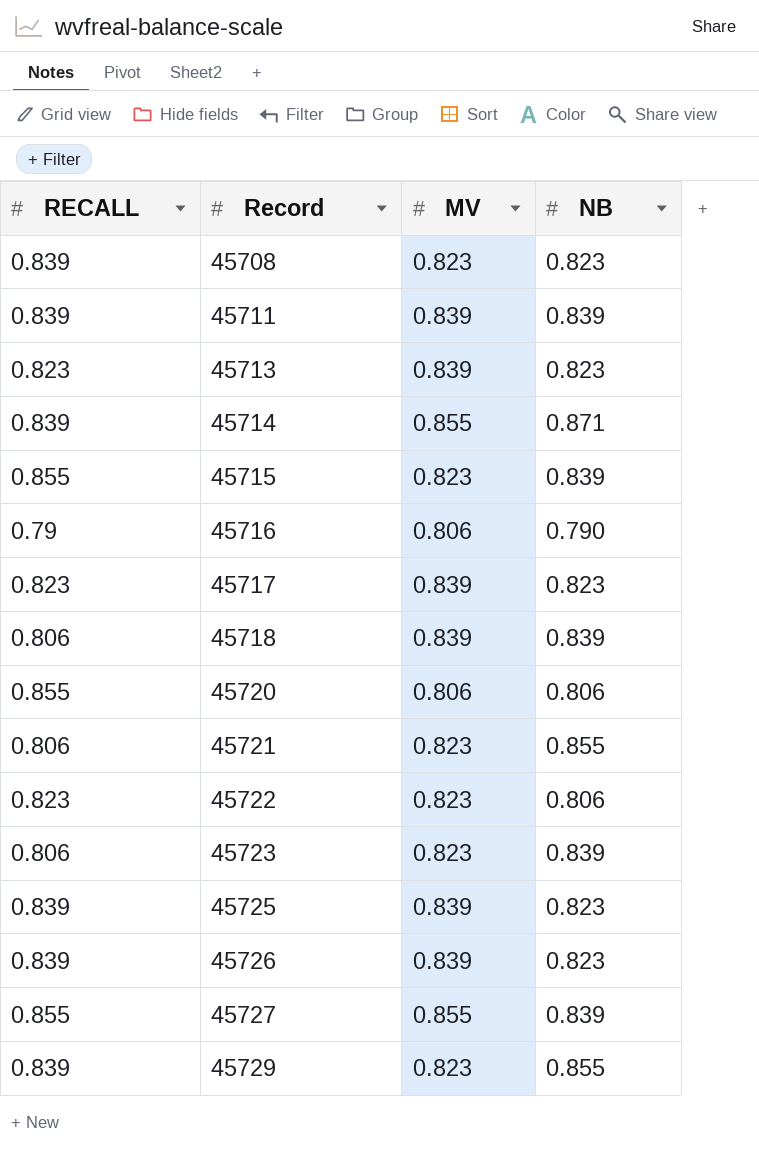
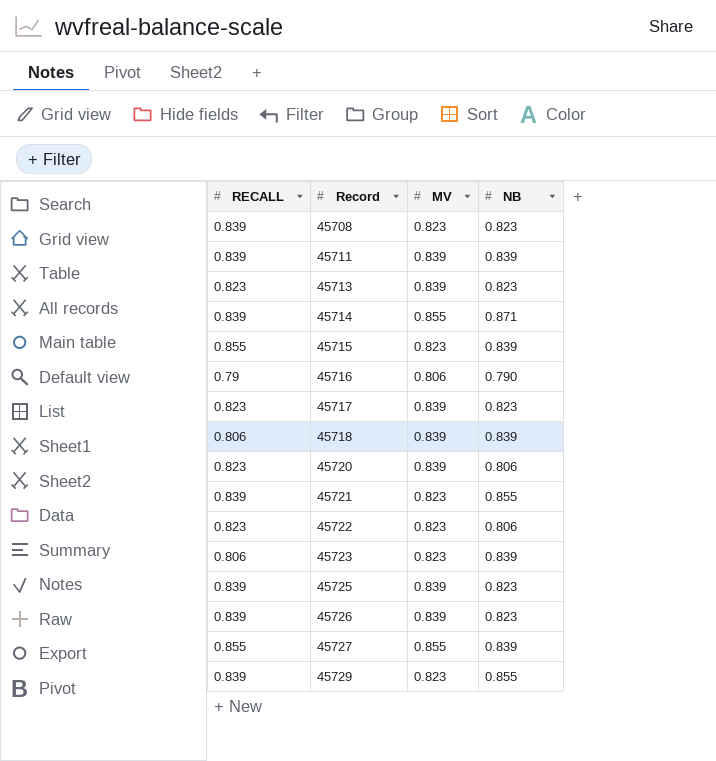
45720 | RECALL: 0.855 -> 0.823
45720 | MV: 0.806 -> 0.839
45721 | RECALL: 0.806 -> 0.839

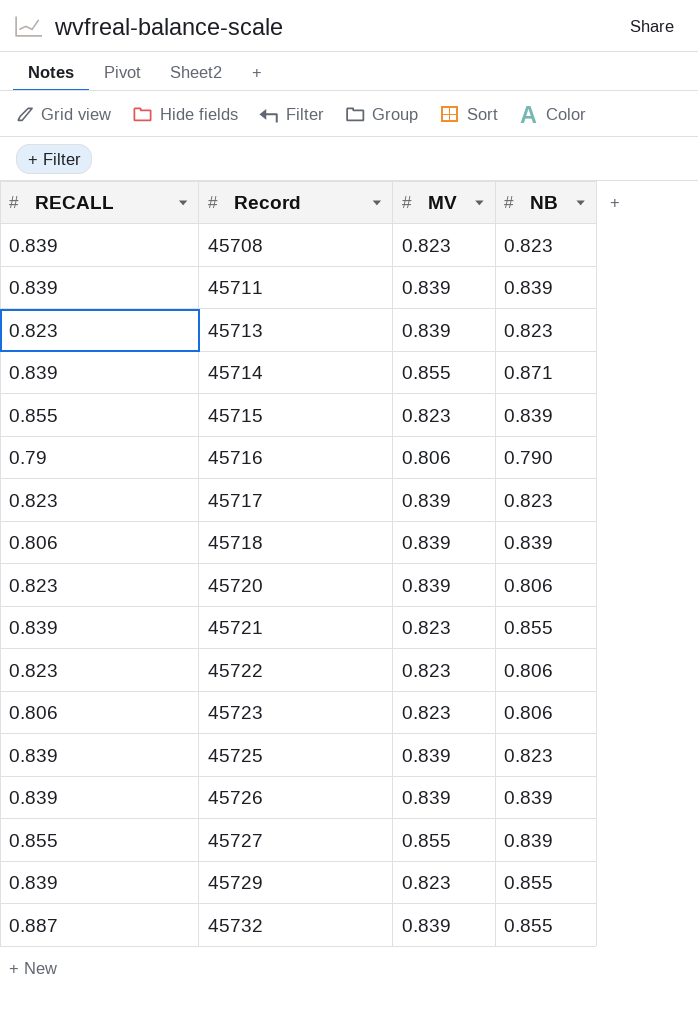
45723 | NB: 0.839 -> 0.806
45726 | NB: 0.823 -> 0.839
row 45732: none -> 0.887 | 0.839 | 0.855

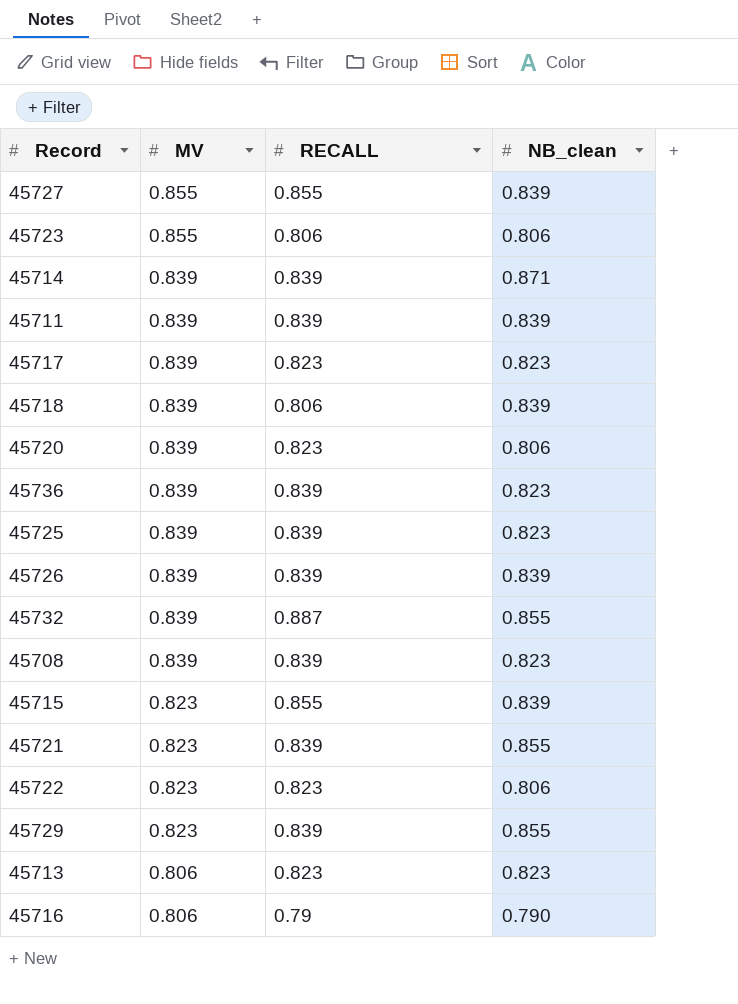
row order: Record ascending -> MV descending
column RECALL | position: 1 -> 3
column name: NB -> NB_clean
45723 | MV: 0.823 -> 0.855
45714 | MV: 0.855 -> 0.839
row 45736: none -> 0.839 | 0.839 | 0.823
45708 | MV: 0.823 -> 0.839
45713 | MV: 0.839 -> 0.806

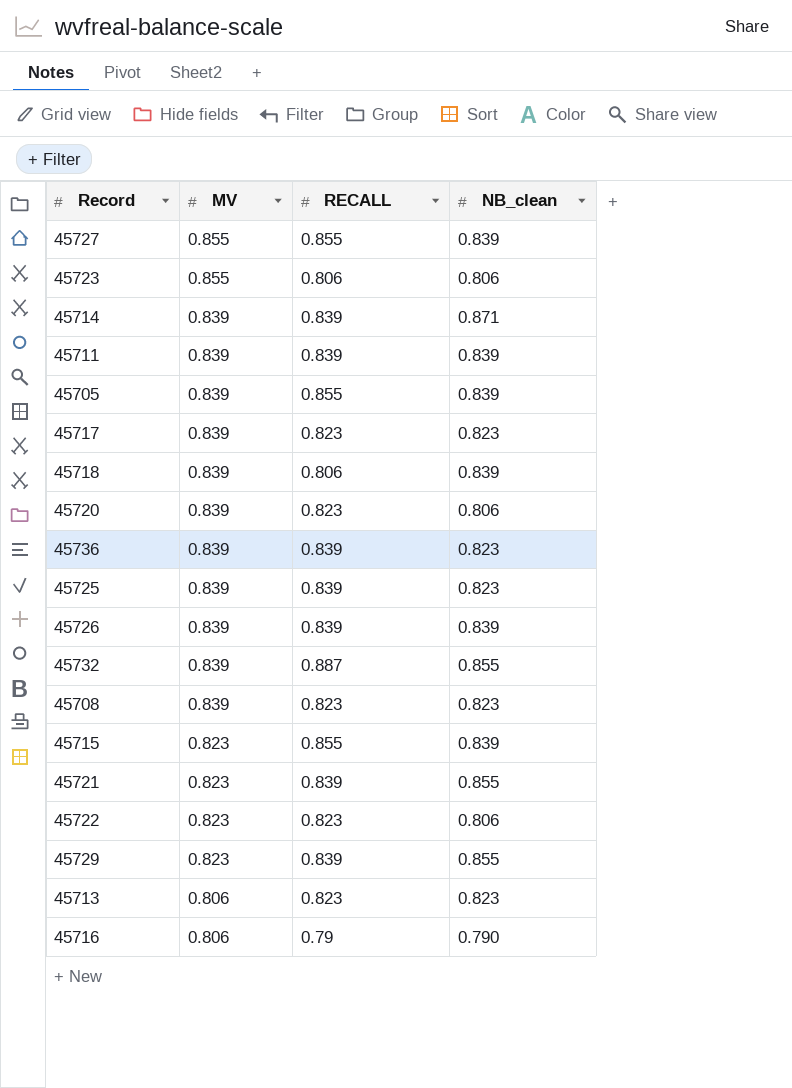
row 45705: none -> 0.839 | 0.855 | 0.839
45708 | RECALL: 0.839 -> 0.823

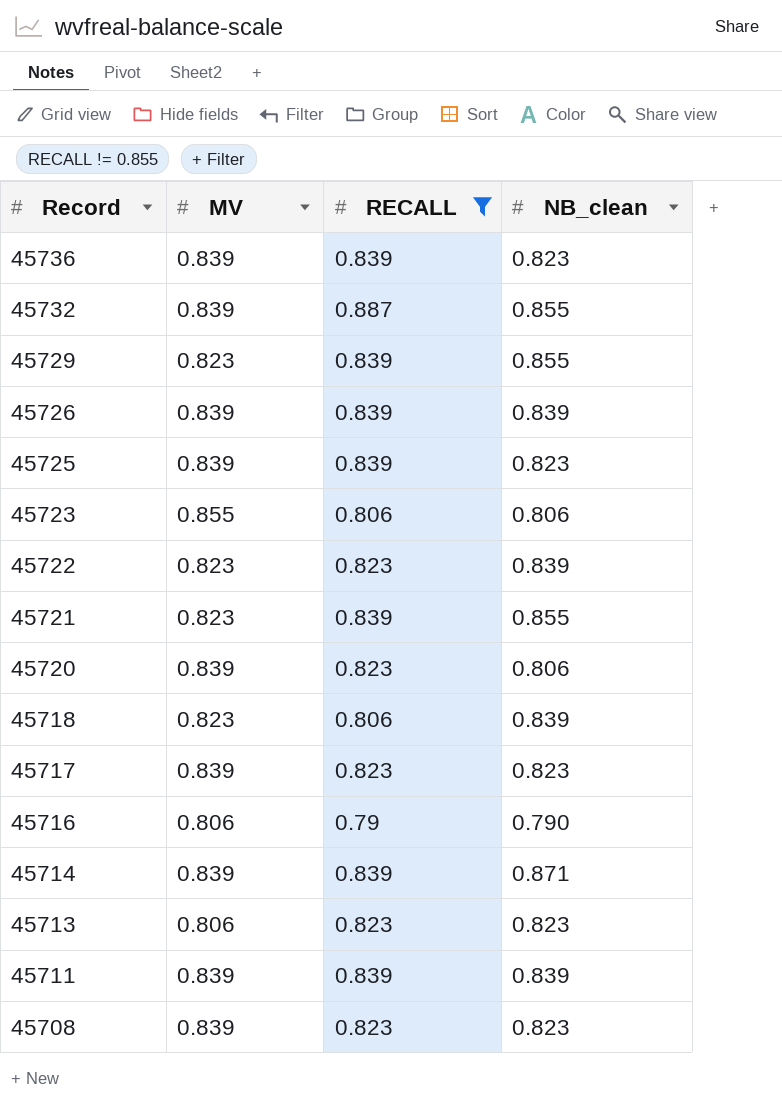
filter: none -> RECALL != 0.855
row order: MV descending -> Record descending
45722 | NB_clean: 0.806 -> 0.839
45718 | MV: 0.839 -> 0.823

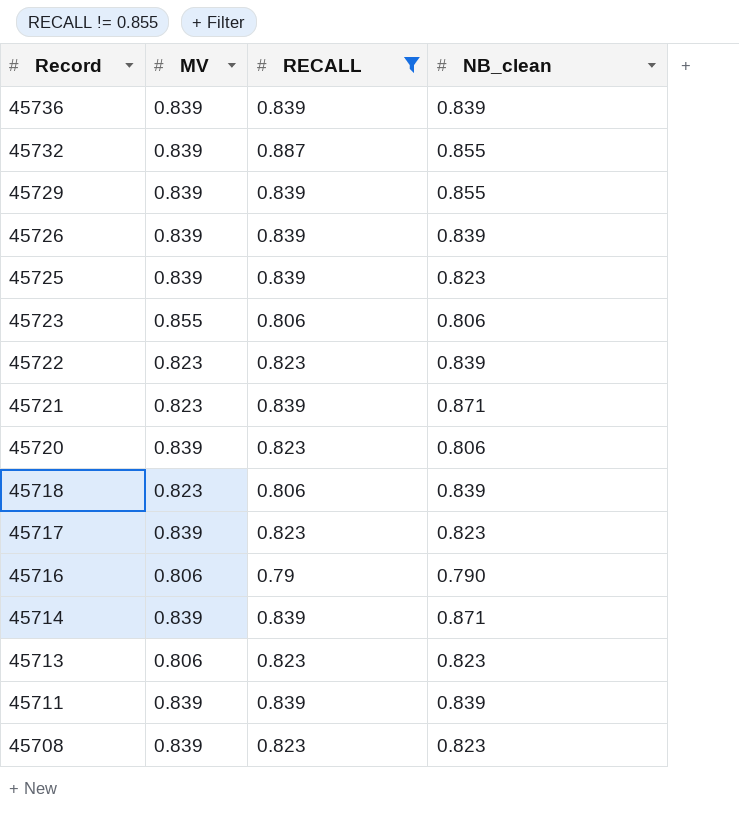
45736 | NB_clean: 0.823 -> 0.839
45729 | MV: 0.823 -> 0.839
45721 | NB_clean: 0.855 -> 0.871

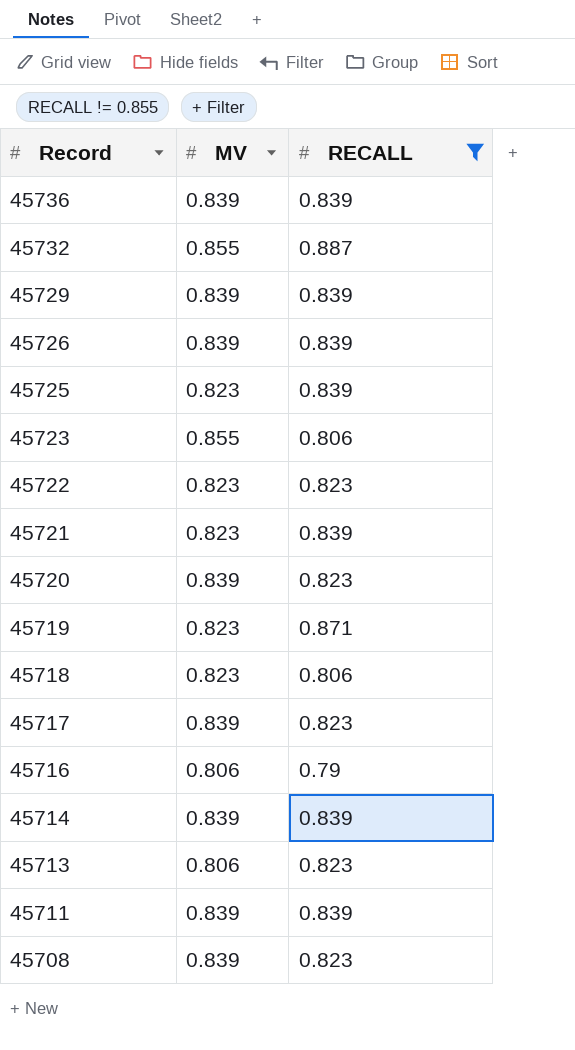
column NB_clean | position: 4 -> none
45732 | MV: 0.839 -> 0.855
45725 | MV: 0.839 -> 0.823
row 45719: none -> 0.823 | 0.871

